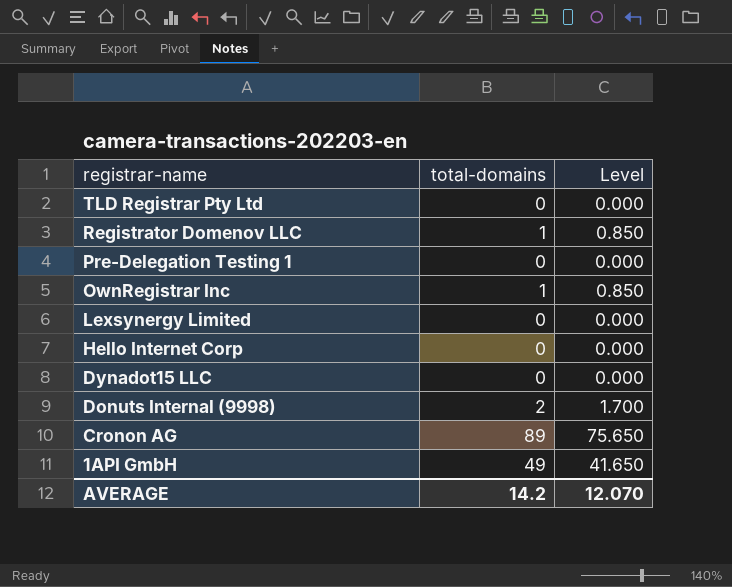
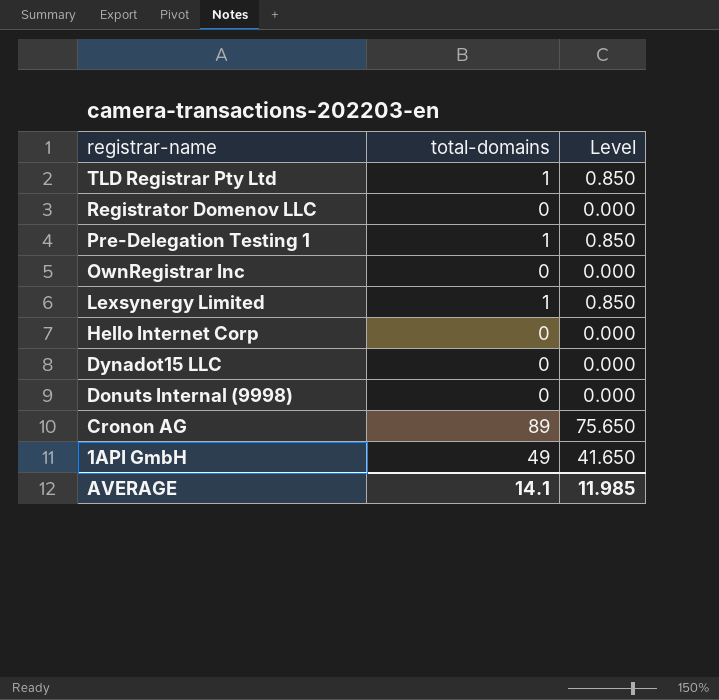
TLD Registrar Pty Ltd | total-domains: 0 -> 1
TLD Registrar Pty Ltd | Level: 0.000 -> 0.850
Registrator Domenov LLC | total-domains: 1 -> 0
Registrator Domenov LLC | Level: 0.850 -> 0.000
Pre-Delegation Testing 1 | total-domains: 0 -> 1
Pre-Delegation Testing 1 | Level: 0.000 -> 0.850
OwnRegistrar Inc | total-domains: 1 -> 0
OwnRegistrar Inc | Level: 0.850 -> 0.000
Lexsynergy Limited | total-domains: 0 -> 1
Lexsynergy Limited | Level: 0.000 -> 0.850
Donuts Internal (9998) | total-domains: 2 -> 0
Donuts Internal (9998) | Level: 1.700 -> 0.000
AVERAGE | total-domains: 14.2 -> 14.1
AVERAGE | Level: 12.070 -> 11.985

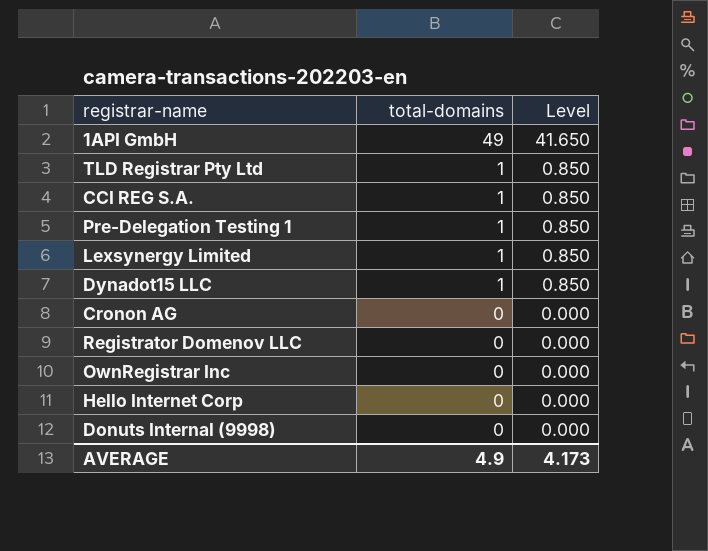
row order: registrar-name descending -> total-domains descending
row CCI REG S.A.: none -> 1 | 0.850
Dynadot15 LLC | total-domains: 0 -> 1
Dynadot15 LLC | Level: 0.000 -> 0.850
Cronon AG | total-domains: 89 -> 0
Cronon AG | Level: 75.650 -> 0.000
AVERAGE | total-domains: 14.1 -> 4.9
AVERAGE | Level: 11.985 -> 4.173

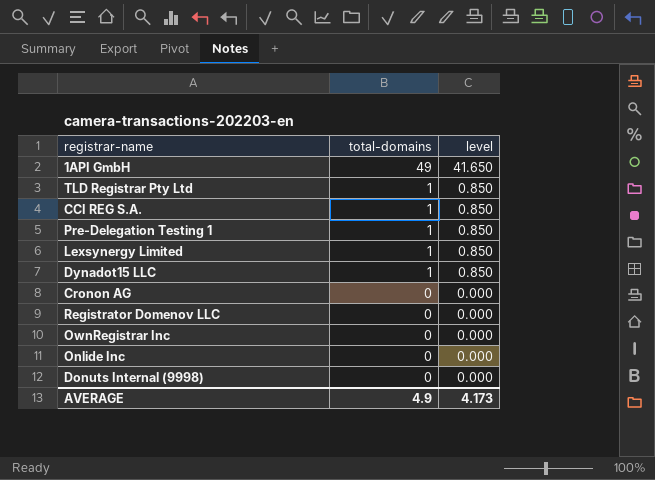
column name: Level -> level
row Hello Internet Corp: 0 | 0.000 -> none
row Onlide Inc: none -> 0 | 0.000

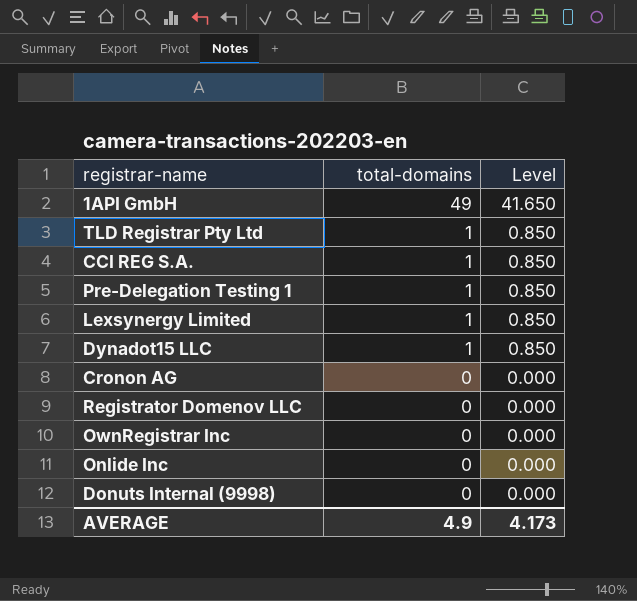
column name: level -> Level

